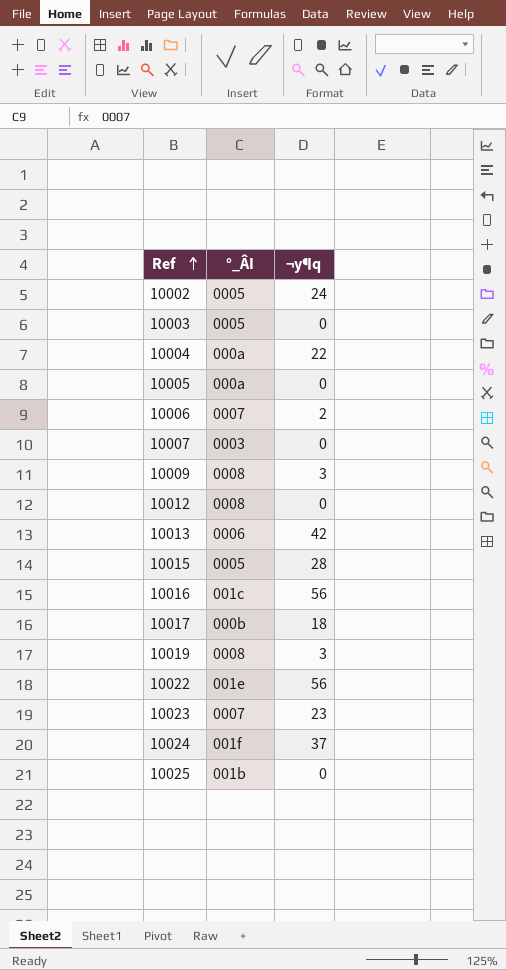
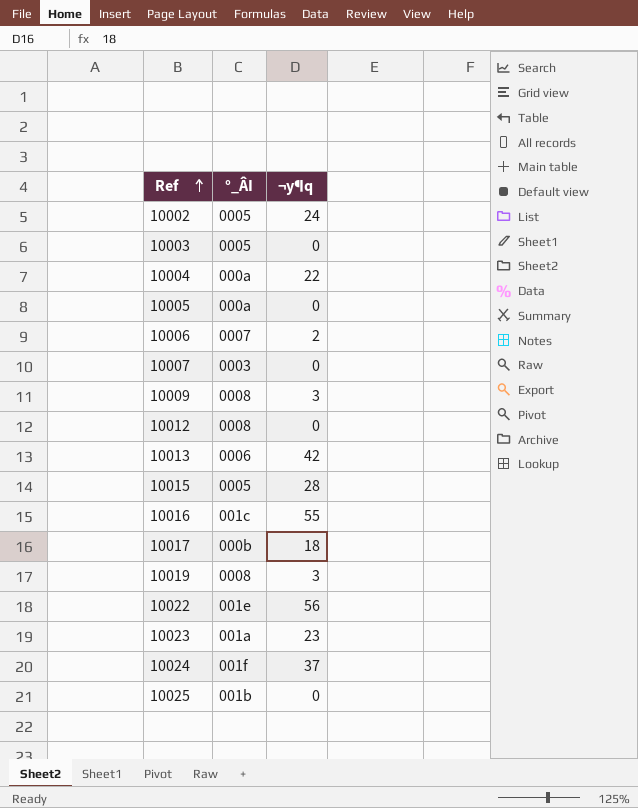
10016 | ¬y¶q: 56 -> 55
10023 | °_ÂI: 0007 -> 001a

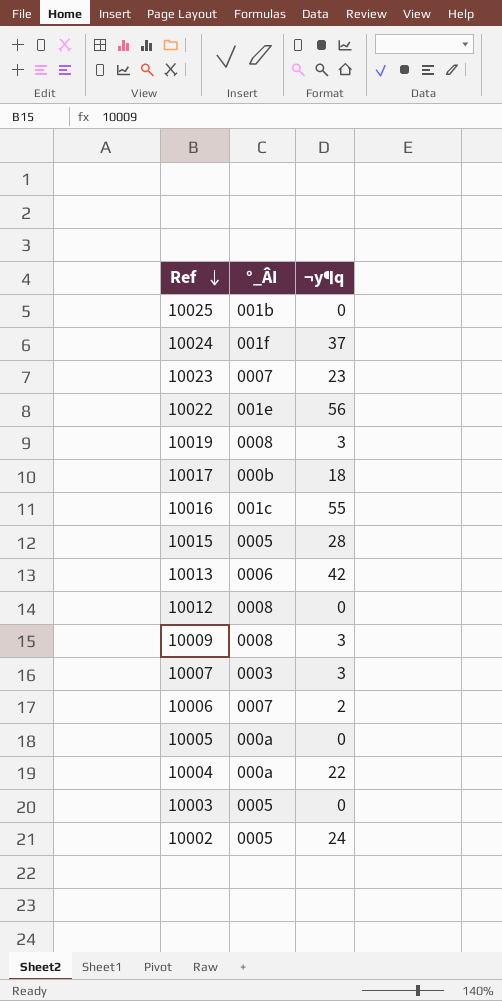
row order: Ref ascending -> Ref descending
10023 | °_ÂI: 001a -> 0007
10007 | ¬y¶q: 0 -> 3

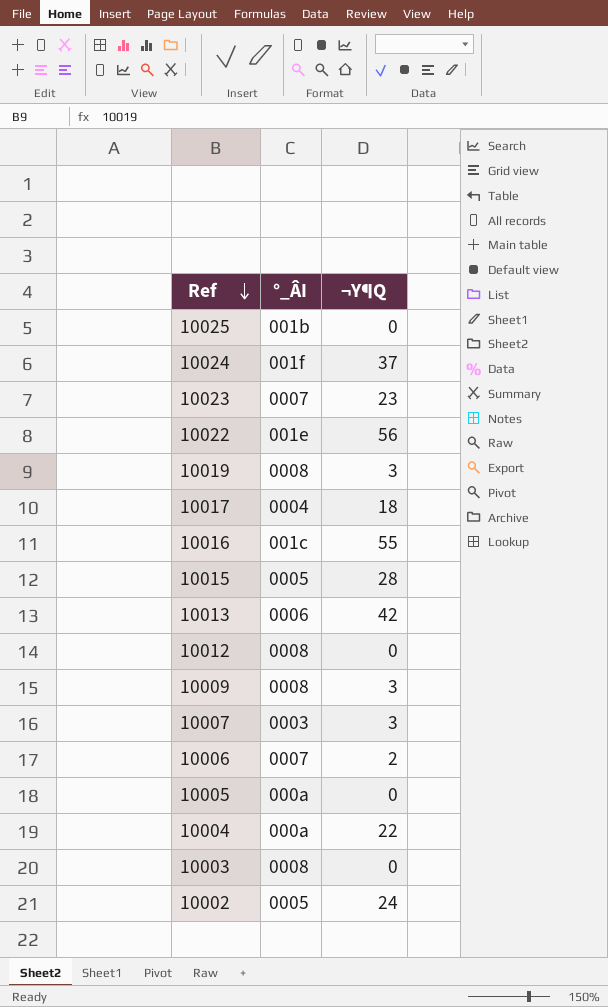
column name: ¬y¶q -> ¬Y¶Q
10017 | °_ÂI: 000b -> 0004
10003 | °_ÂI: 0005 -> 0008

